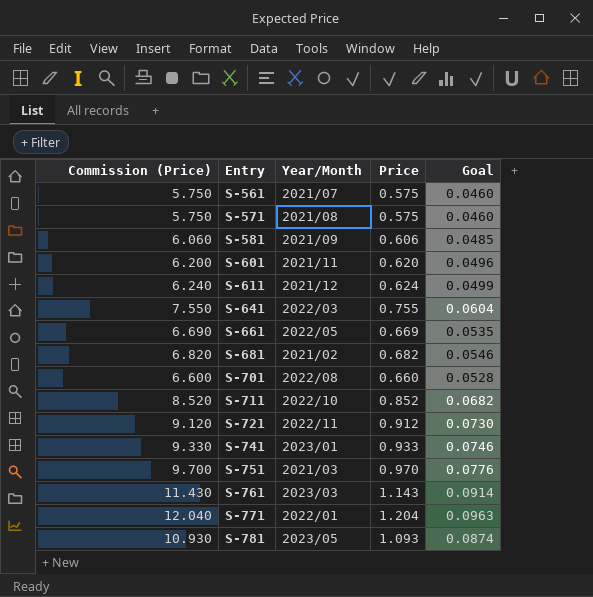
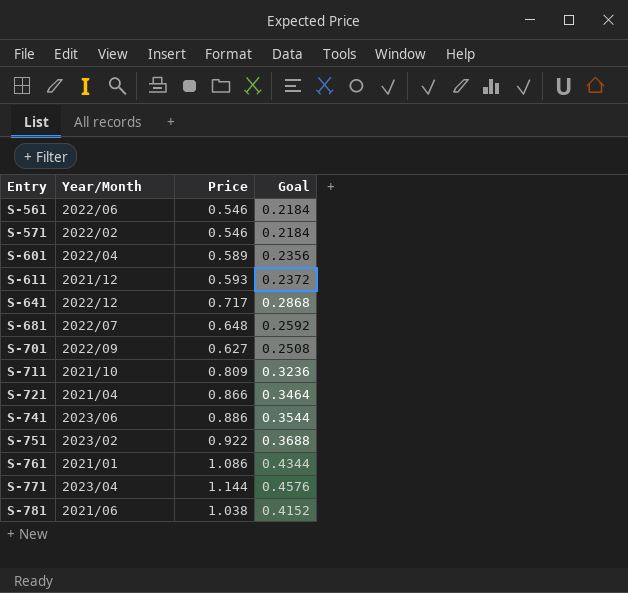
column Commission (Price) | formula: [Price] * 10 -> none
column Goal | formula: [Price] * 0.08 -> [Price] * 0.4
row S-581: 6.060 | 2021/09 | 0.606 | 0.0485 -> none
row S-661: 6.690 | 2022/05 | 0.669 | 0.0535 -> none
S-561 | Year/Month: 2021/07 -> 2022/06
S-561 | Price: 0.575 -> 0.546
S-571 | Year/Month: 2021/08 -> 2022/02
S-571 | Price: 0.575 -> 0.546
S-601 | Year/Month: 2021/11 -> 2022/04
S-601 | Price: 0.620 -> 0.589
S-611 | Price: 0.624 -> 0.593
S-641 | Year/Month: 2022/03 -> 2022/12
S-641 | Price: 0.755 -> 0.717
S-681 | Year/Month: 2021/02 -> 2022/07
S-681 | Price: 0.682 -> 0.648
S-701 | Year/Month: 2022/08 -> 2022/09
S-701 | Price: 0.660 -> 0.627
S-711 | Year/Month: 2022/10 -> 2021/10
S-711 | Price: 0.852 -> 0.809
S-721 | Year/Month: 2022/11 -> 2021/04
S-721 | Price: 0.912 -> 0.866
S-741 | Year/Month: 2023/01 -> 2023/06
S-741 | Price: 0.933 -> 0.886
S-751 | Year/Month: 2021/03 -> 2023/02
S-751 | Price: 0.970 -> 0.922
S-761 | Year/Month: 2023/03 -> 2021/01
S-761 | Price: 1.143 -> 1.086
S-771 | Year/Month: 2022/01 -> 2023/04
S-771 | Price: 1.204 -> 1.144
S-781 | Year/Month: 2023/05 -> 2021/06
S-781 | Price: 1.093 -> 1.038

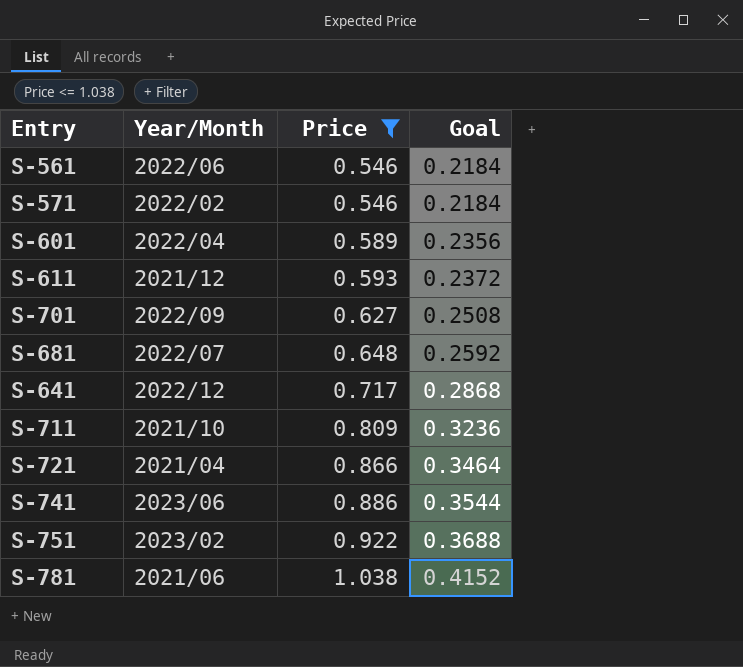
filter: none -> Price <= 1.038
row order: Entry ascending -> Price ascending

